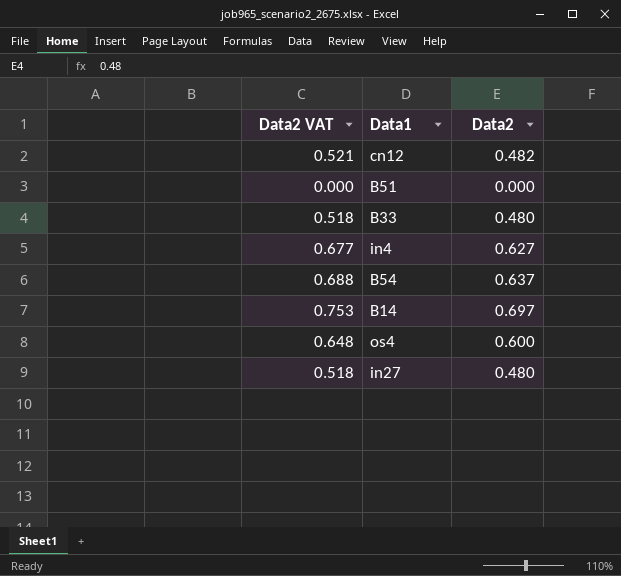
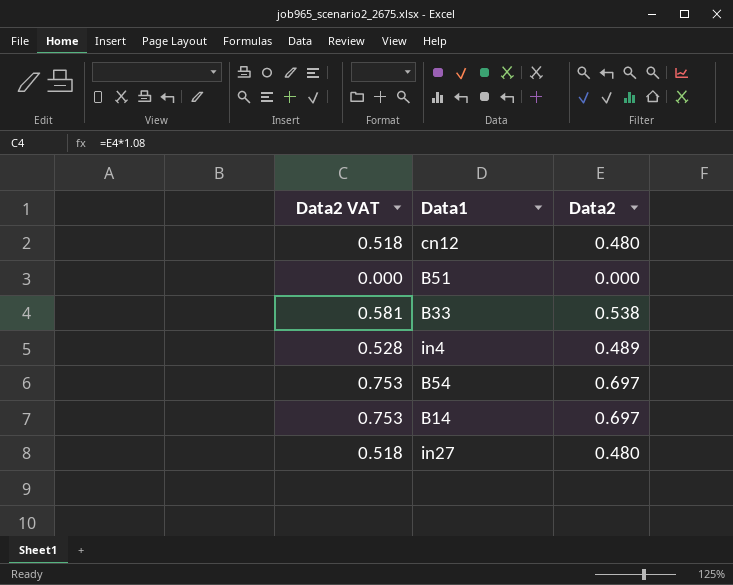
row os4: 0.648 | 0.600 -> none
cn12 | Data2 VAT: 0.521 -> 0.518
cn12 | Data2: 0.482 -> 0.480
B33 | Data2 VAT: 0.518 -> 0.581
B33 | Data2: 0.480 -> 0.538
in4 | Data2 VAT: 0.677 -> 0.528
in4 | Data2: 0.627 -> 0.489
B54 | Data2 VAT: 0.688 -> 0.753
B54 | Data2: 0.637 -> 0.697

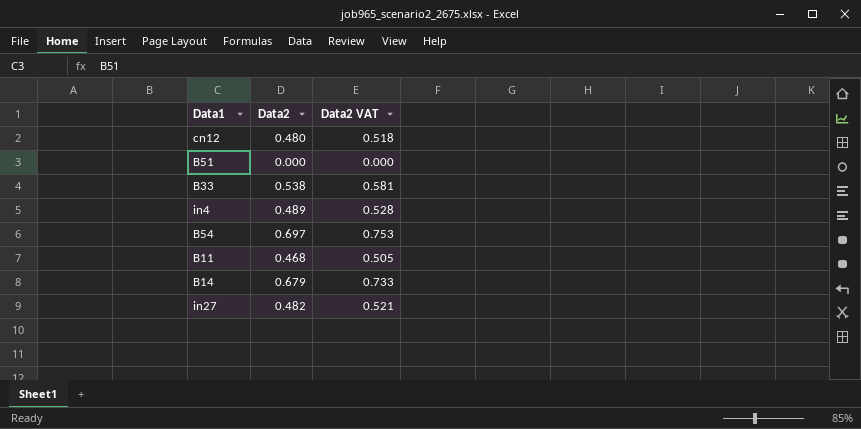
column Data2 VAT | position: 1 -> 3
row B11: none -> 0.468 | 0.505
B14 | Data2: 0.697 -> 0.679
B14 | Data2 VAT: 0.753 -> 0.733
in27 | Data2: 0.480 -> 0.482
in27 | Data2 VAT: 0.518 -> 0.521

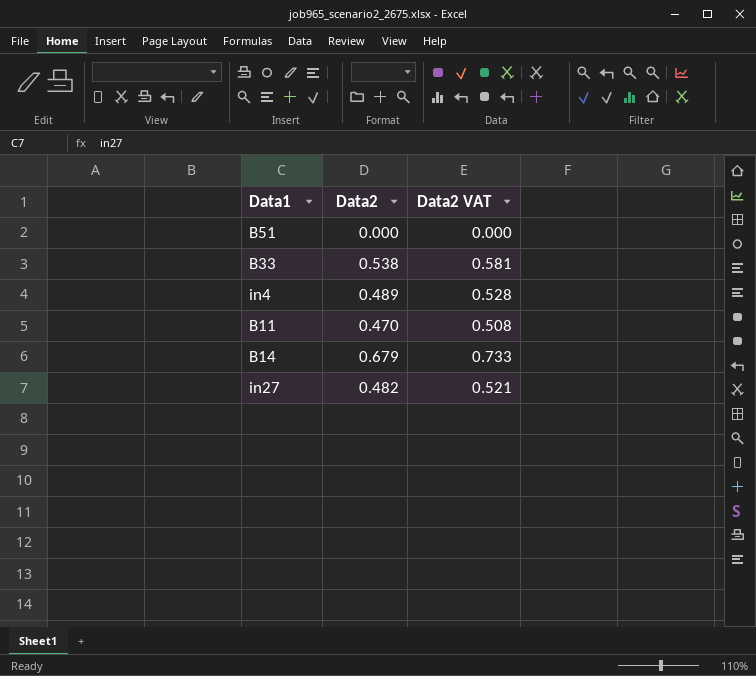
row cn12: 0.480 | 0.518 -> none
row B54: 0.697 | 0.753 -> none
B11 | Data2: 0.468 -> 0.470
B11 | Data2 VAT: 0.505 -> 0.508

